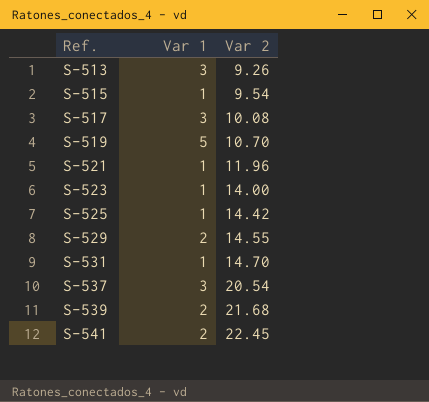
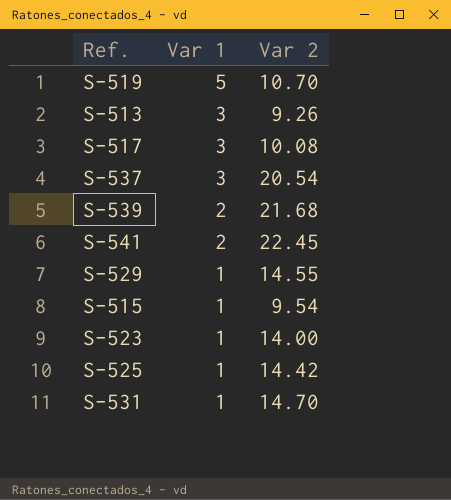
row order: Ref. ascending -> Var 1 descending
row S-521: 1 | 11.96 -> none
S-529 | Var 1: 2 -> 1

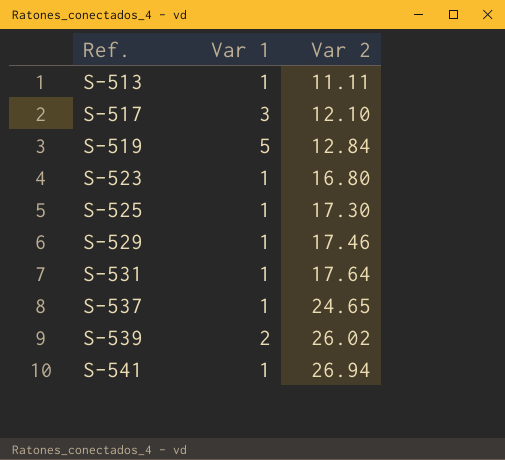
row order: Var 1 descending -> Ref. ascending
row S-515: 1 | 9.54 -> none
S-513 | Var 1: 3 -> 1
S-513 | Var 2: 9.26 -> 11.11
S-517 | Var 2: 10.08 -> 12.10
S-519 | Var 2: 10.70 -> 12.84
S-523 | Var 2: 14.00 -> 16.80
S-525 | Var 2: 14.42 -> 17.30
S-529 | Var 2: 14.55 -> 17.46
S-531 | Var 2: 14.70 -> 17.64
S-537 | Var 1: 3 -> 1
S-537 | Var 2: 20.54 -> 24.65
S-539 | Var 2: 21.68 -> 26.02
S-541 | Var 1: 2 -> 1
S-541 | Var 2: 22.45 -> 26.94

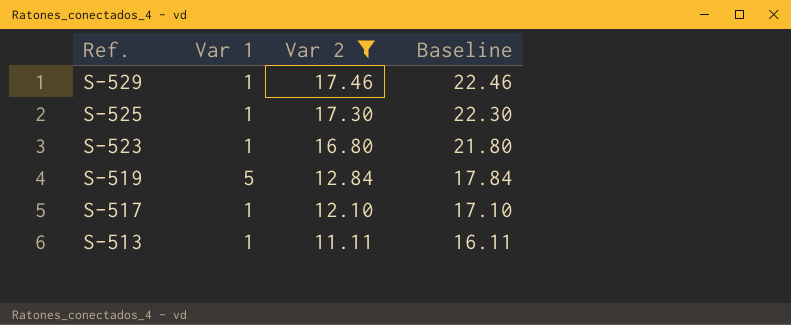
filter: none -> Var 2 <= 17.46
row order: Ref. ascending -> Ref. descending
column Baseline | formula: none -> [Var 2] + 5
S-517 | Var 1: 3 -> 1

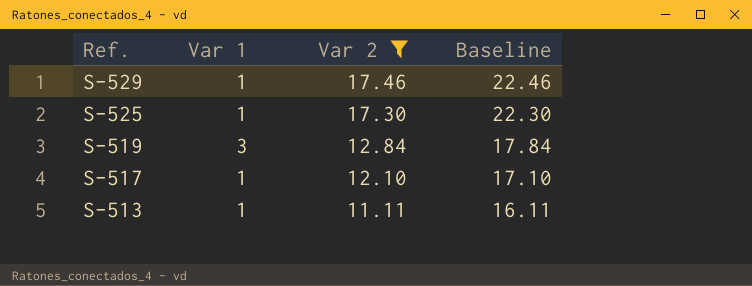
row S-523: 1 | 16.80 | 21.80 -> none
S-519 | Var 1: 5 -> 3

